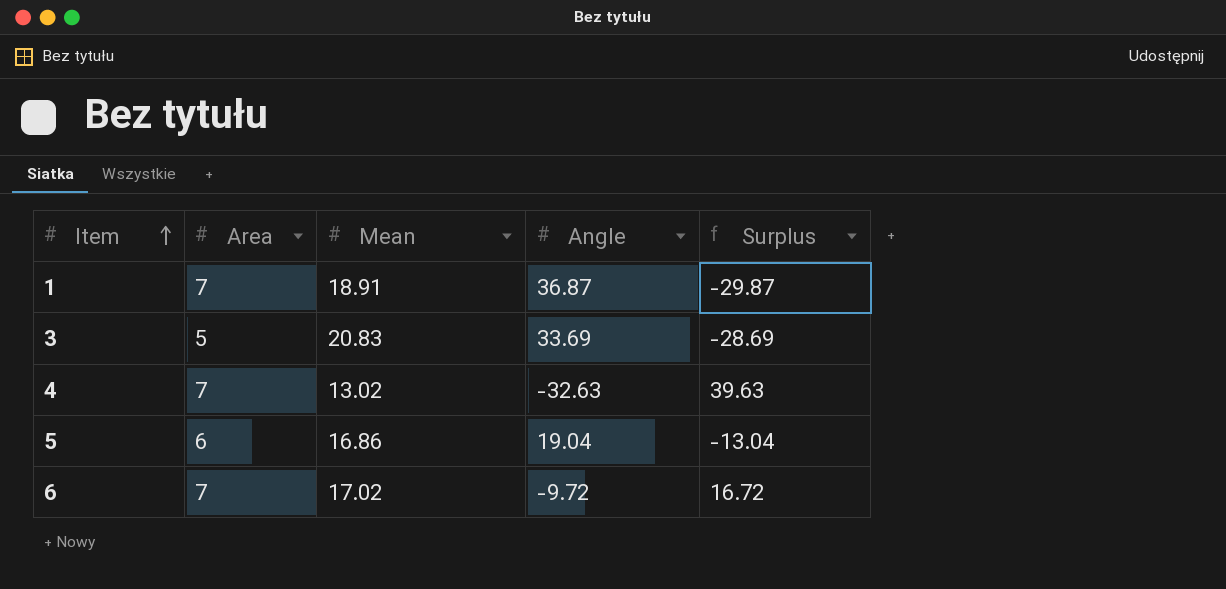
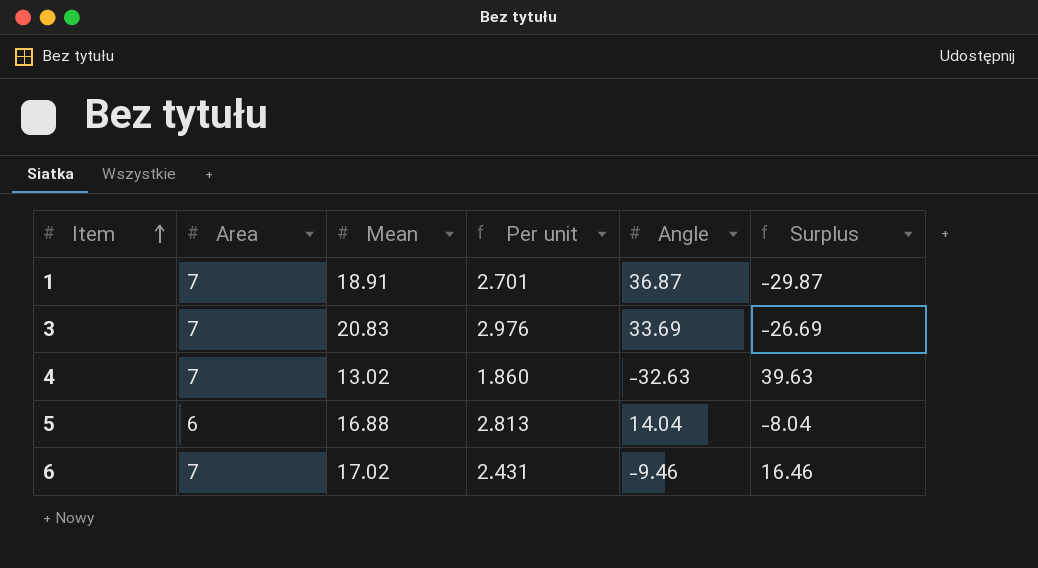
column Per unit | formula: none -> [Mean] / [Area]
3 | Area: 5 -> 7
3 | Surplus: -28.69 -> -26.69
5 | Mean: 16.86 -> 16.88
5 | Angle: 19.04 -> 14.04
5 | Surplus: -13.04 -> -8.04
6 | Angle: -9.72 -> -9.46
6 | Surplus: 16.72 -> 16.46

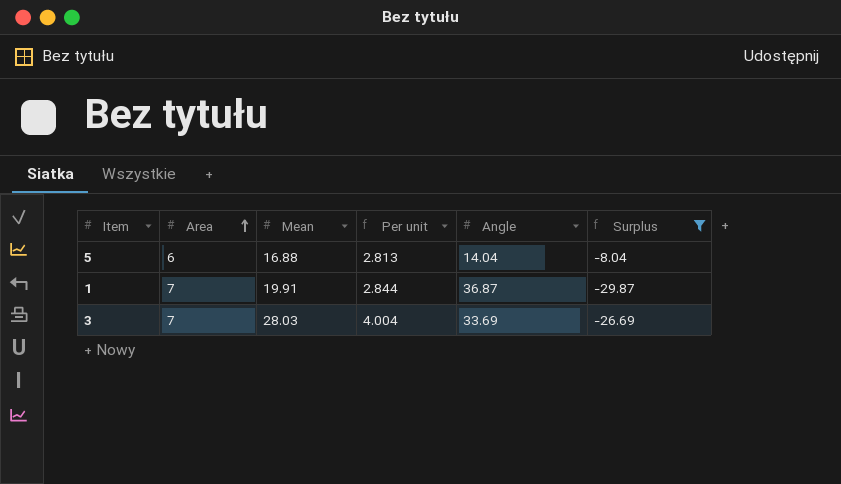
filter: none -> Surplus <= -8.04
row order: Item ascending -> Area ascending
1 | Mean: 18.91 -> 19.91
1 | Per unit: 2.701 -> 2.844
3 | Mean: 20.83 -> 28.03
3 | Per unit: 2.976 -> 4.004

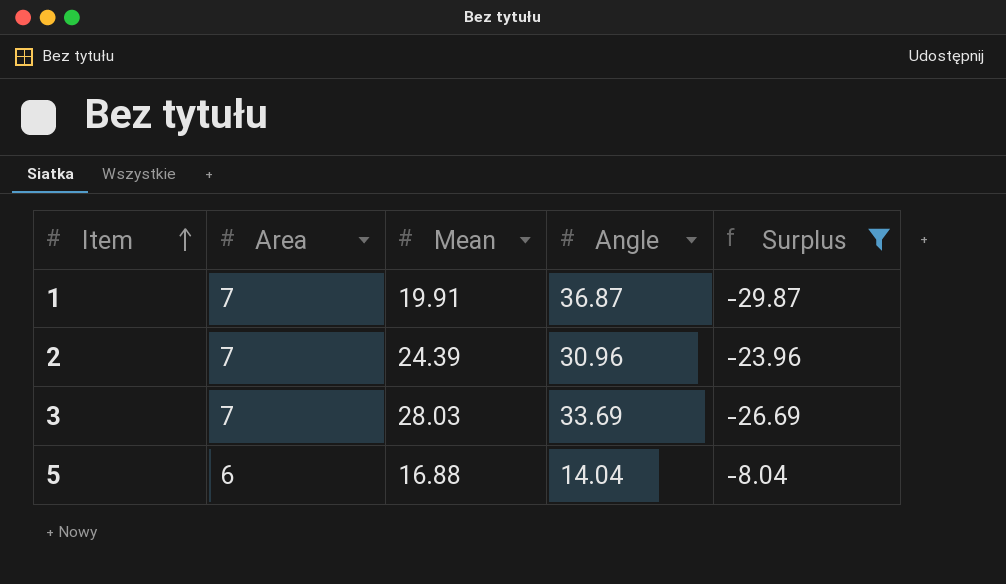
row order: Area ascending -> Item ascending
column Per unit | formula: [Mean] / [Area] -> none
row 2: none -> 7 | 24.39 | 30.96 | -23.96

